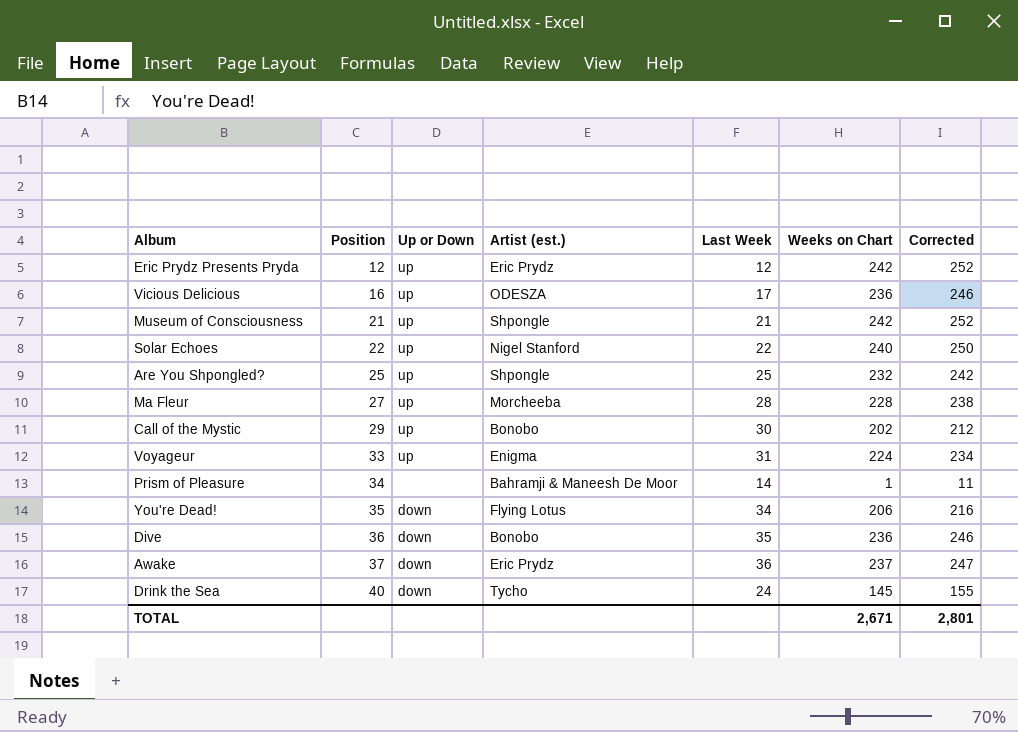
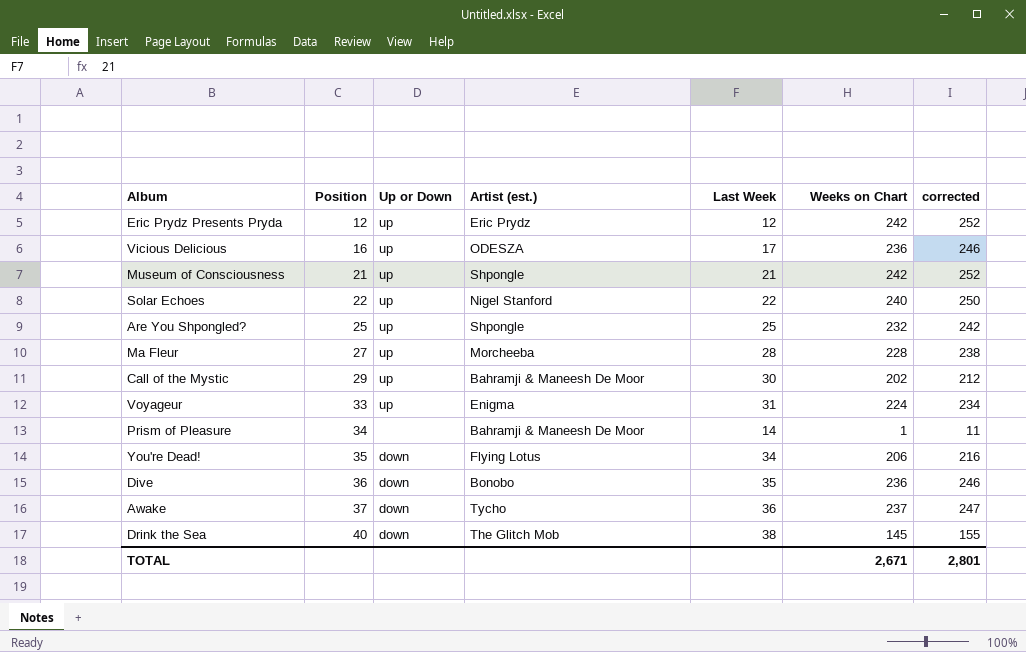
column name: Corrected -> corrected
Call of the Mystic | Artist (est.): Bonobo -> Bahramji & Maneesh De Moor
Awake | Artist (est.): Eric Prydz -> Tycho
Drink the Sea | Artist (est.): Tycho -> The Glitch Mob
Drink the Sea | Last Week: 24 -> 38

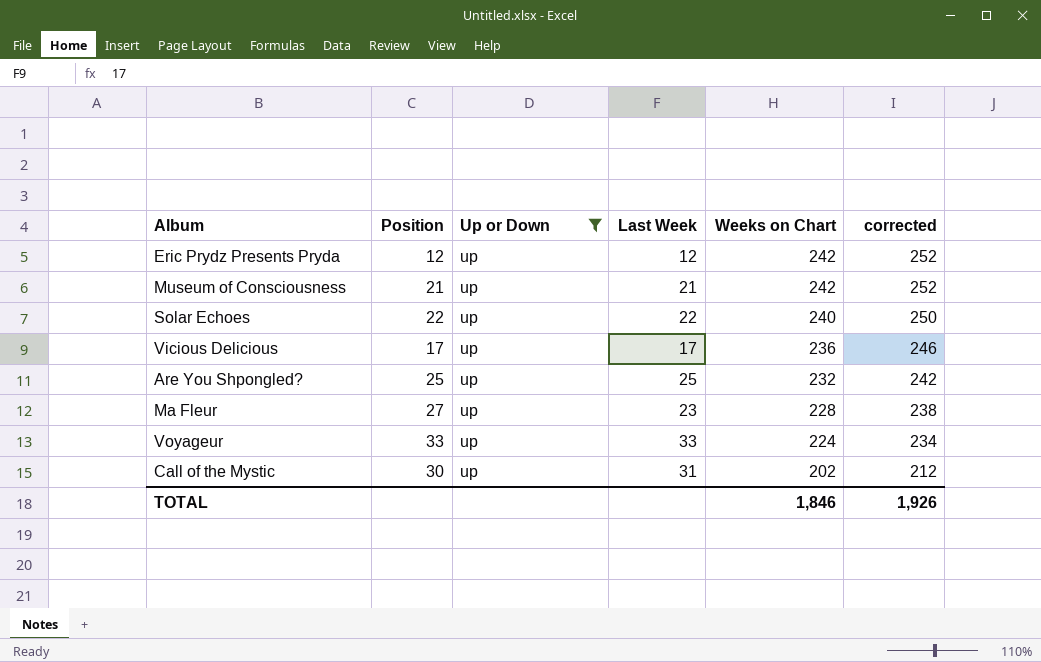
filter: none -> Up or Down = up
row order: Position ascending -> Weeks on Chart descending
column Artist (est.) | position: 4 -> none
Vicious Delicious | Position: 16 -> 17
Ma Fleur | Last Week: 28 -> 23
Voyageur | Last Week: 31 -> 33
Call of the Mystic | Position: 29 -> 30
Call of the Mystic | Last Week: 30 -> 31
TOTAL | Weeks on Chart: 2,671 -> 1,846
TOTAL | corrected: 2,801 -> 1,926

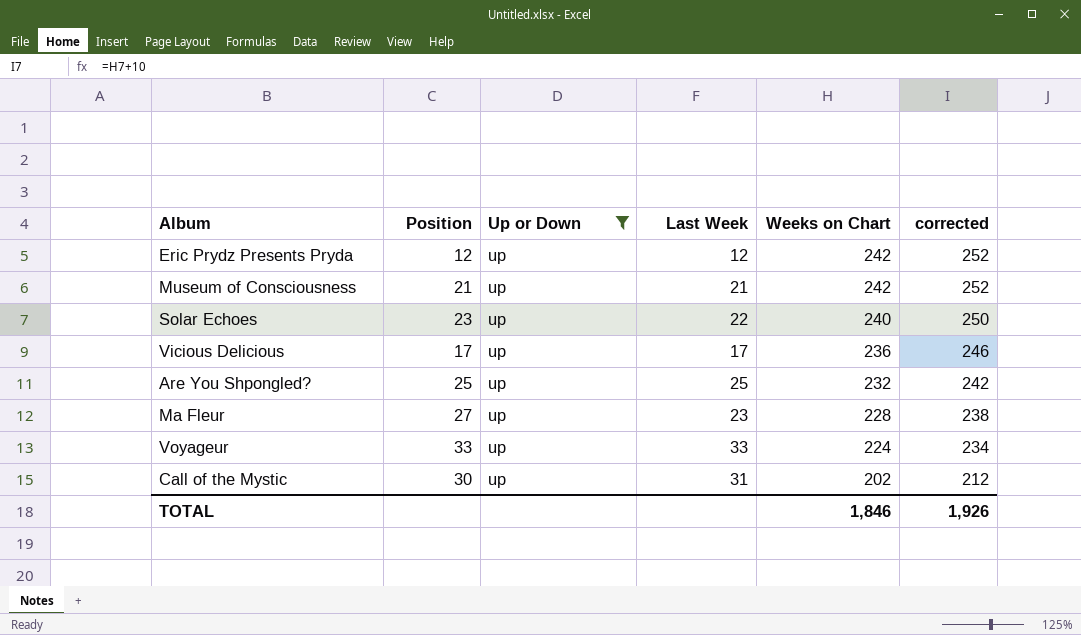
Solar Echoes | Position: 22 -> 23

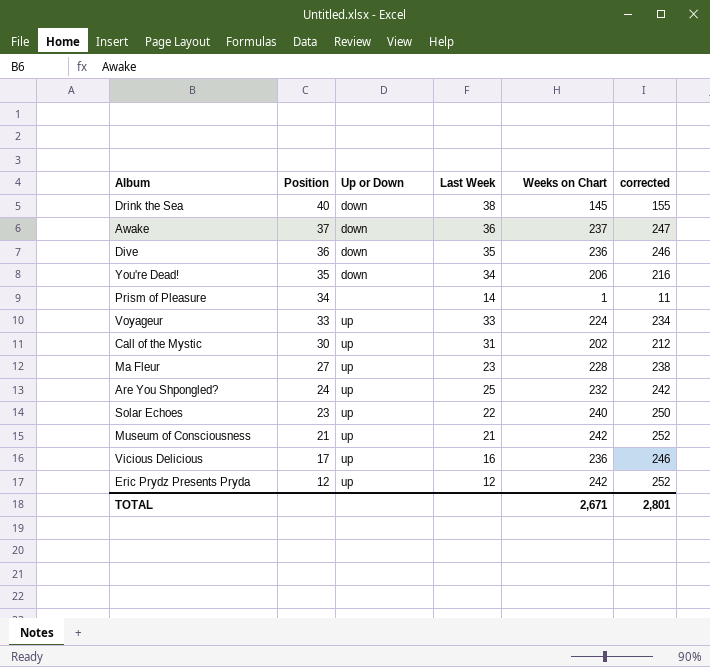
filter: Up or Down = up -> none
row order: Weeks on Chart descending -> Position descending
Are You Shpongled? | Position: 25 -> 24
Vicious Delicious | Last Week: 17 -> 16
TOTAL | Weeks on Chart: 1,846 -> 2,671
TOTAL | corrected: 1,926 -> 2,801

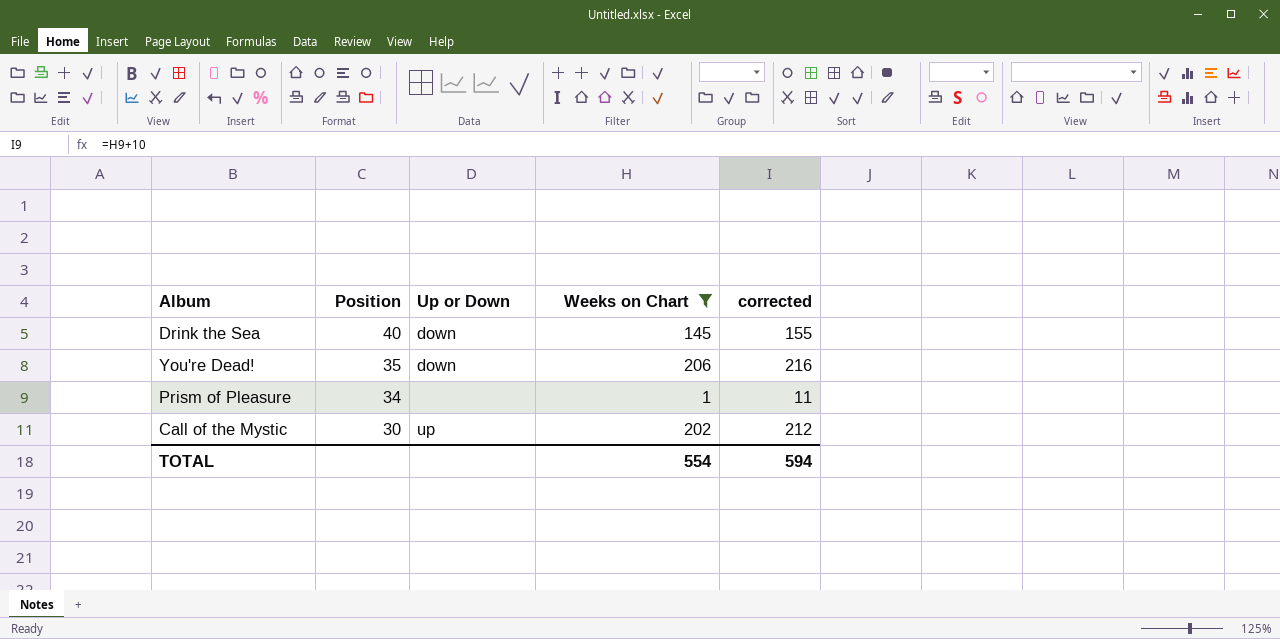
filter: none -> Weeks on Chart <= 206
column Last Week | position: 4 -> none
TOTAL | Weeks on Chart: 2,671 -> 554
TOTAL | corrected: 2,801 -> 594

